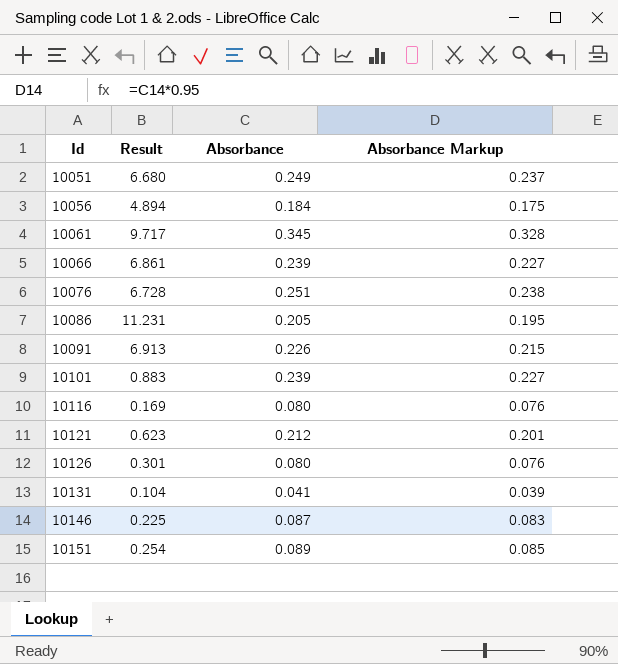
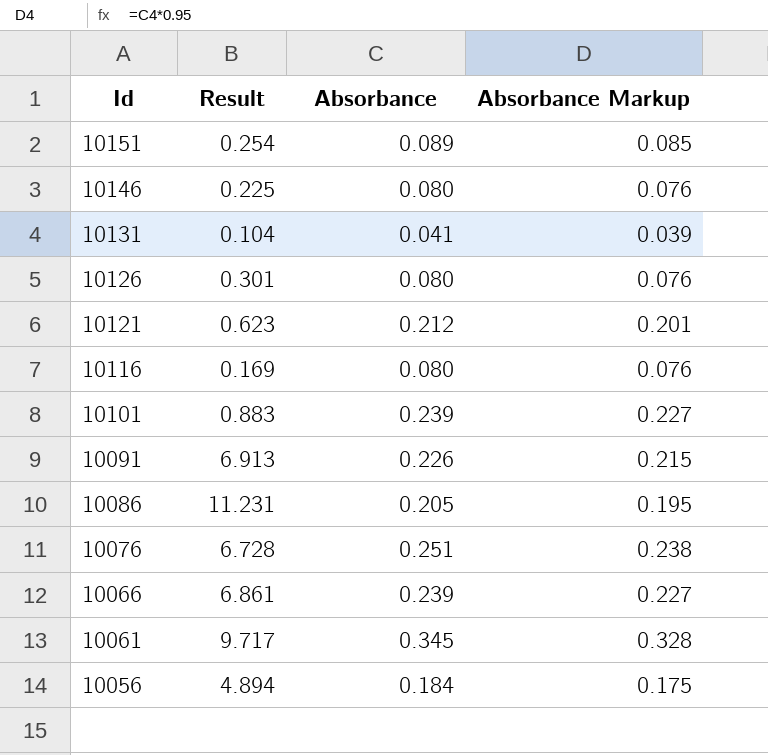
row order: Id ascending -> Id descending
row 10051: 6.680 | 0.249 | 0.237 -> none
10146 | Absorbance: 0.087 -> 0.080
10146 | Absorbance Markup: 0.083 -> 0.076

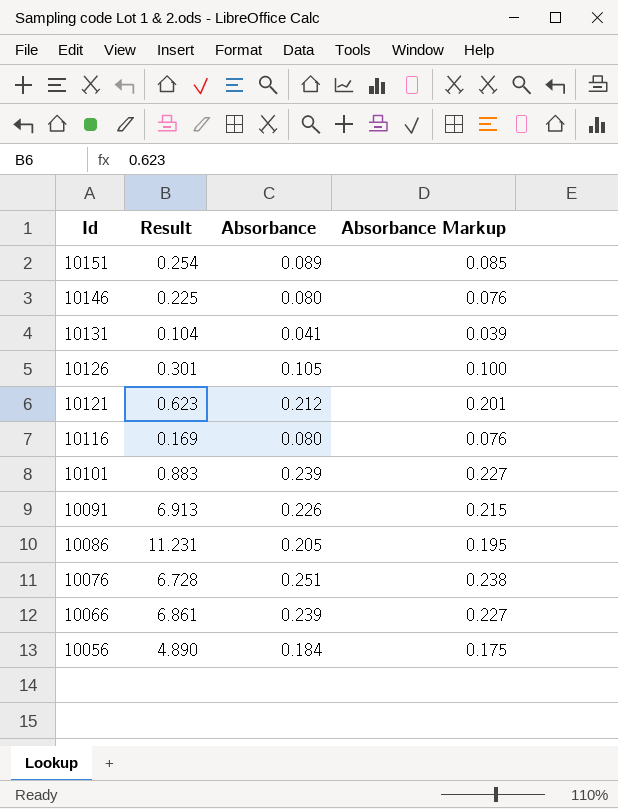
row 10061: 9.717 | 0.345 | 0.328 -> none
10126 | Absorbance: 0.080 -> 0.105
10126 | Absorbance Markup: 0.076 -> 0.100
10056 | Result: 4.894 -> 4.890

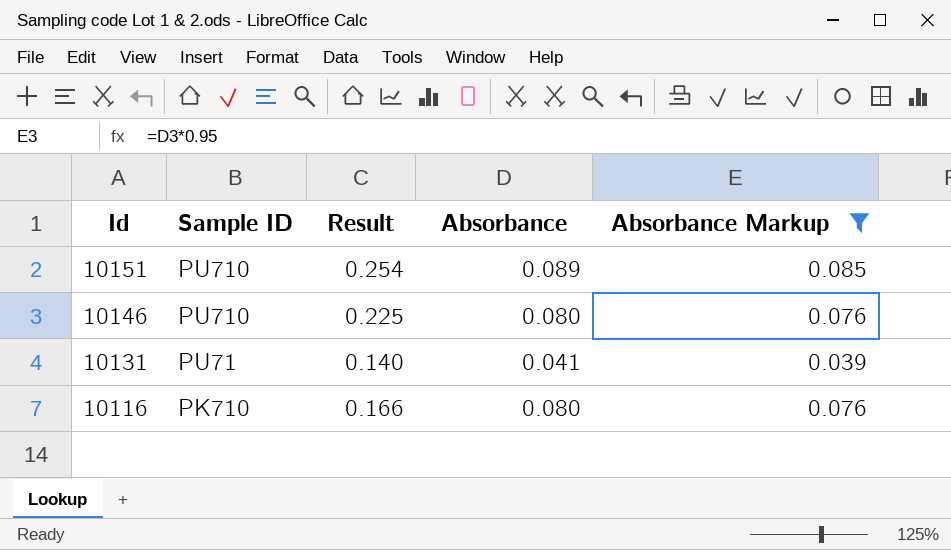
filter: none -> Absorbance Markup <= 0.085
column Sample ID | position: none -> 2
10131 | Result: 0.104 -> 0.140
10116 | Result: 0.169 -> 0.166

